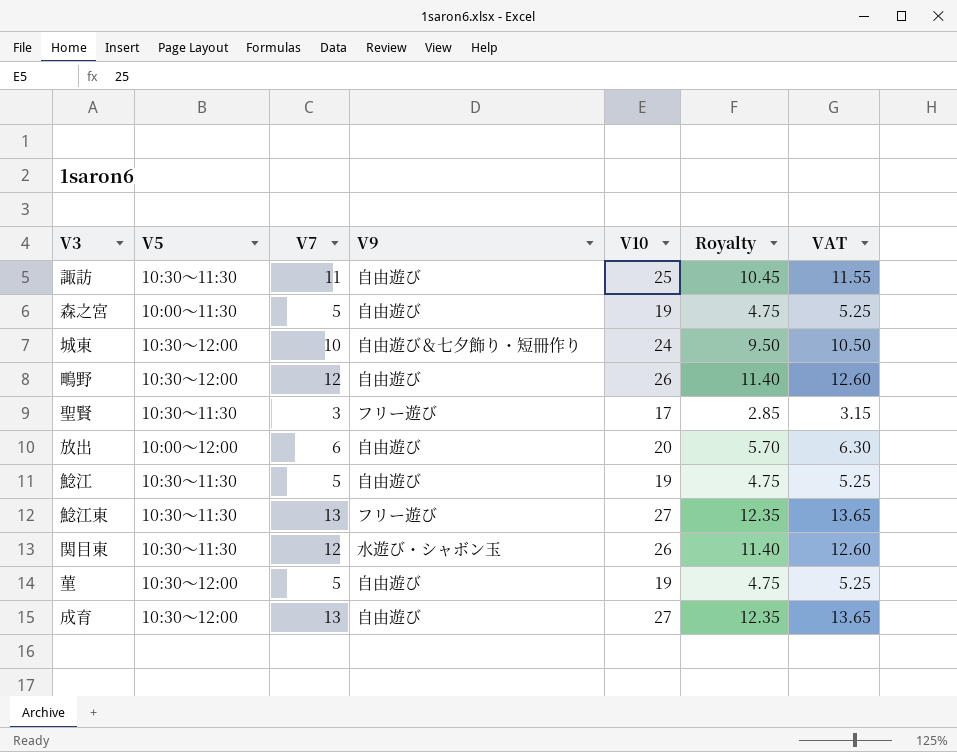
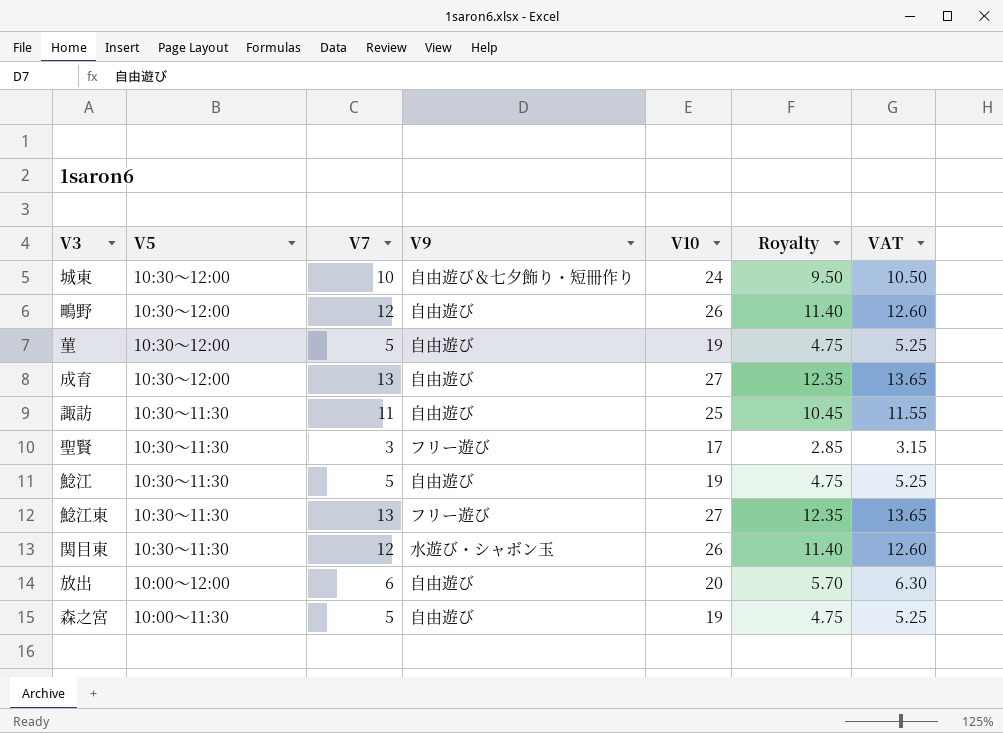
row order: none -> V5 descending

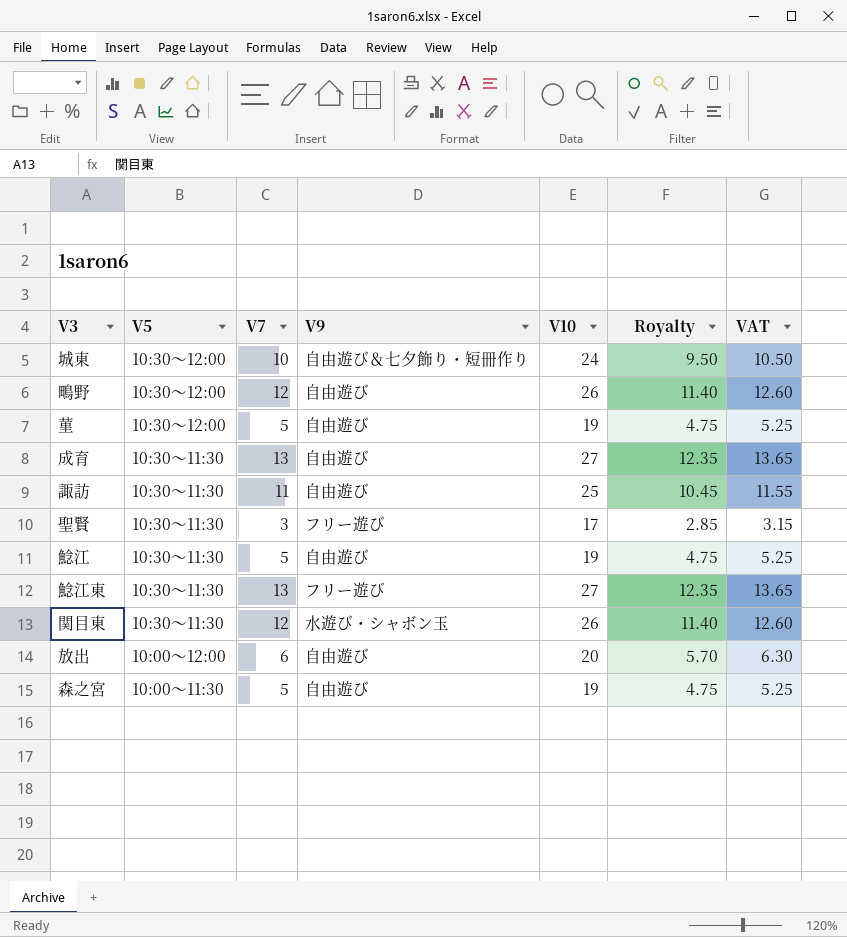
成育 | V5: 10:30～12:00 -> 10:30～11:30

